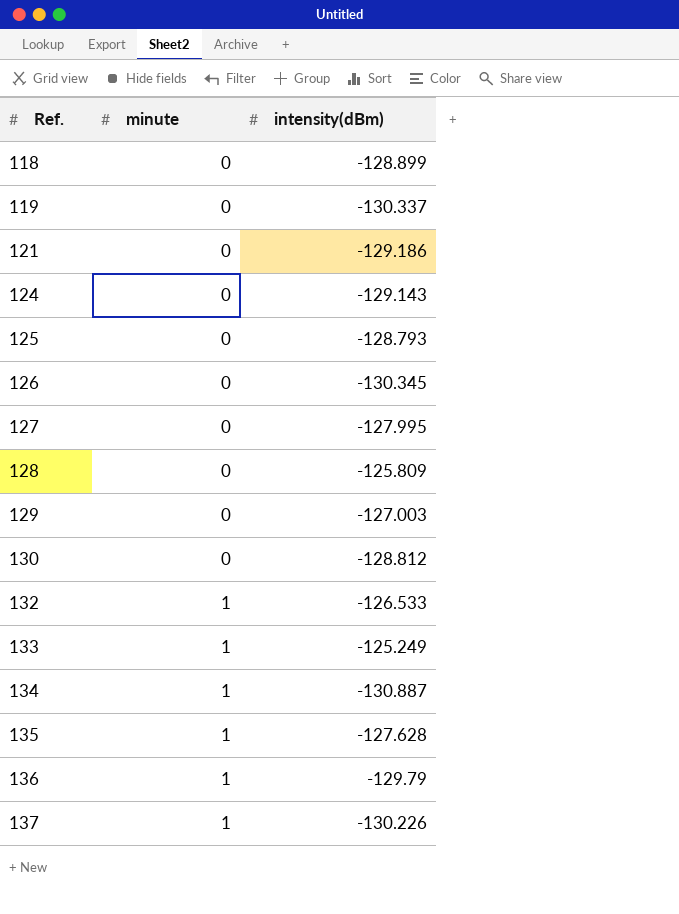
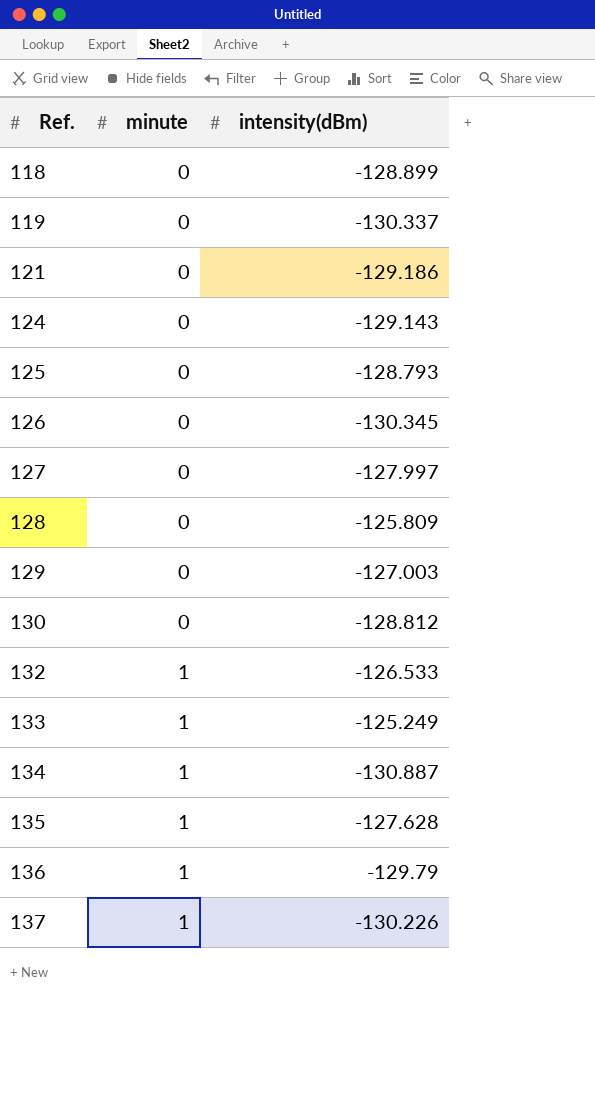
127 | intensity(dBm): -127.995 -> -127.997

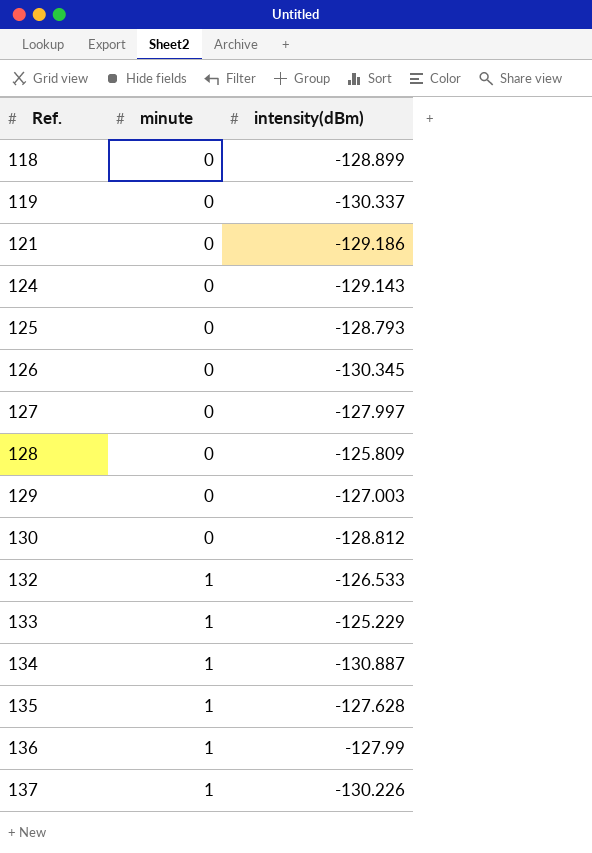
133 | intensity(dBm): -125.249 -> -125.229
136 | intensity(dBm): -129.79 -> -127.99

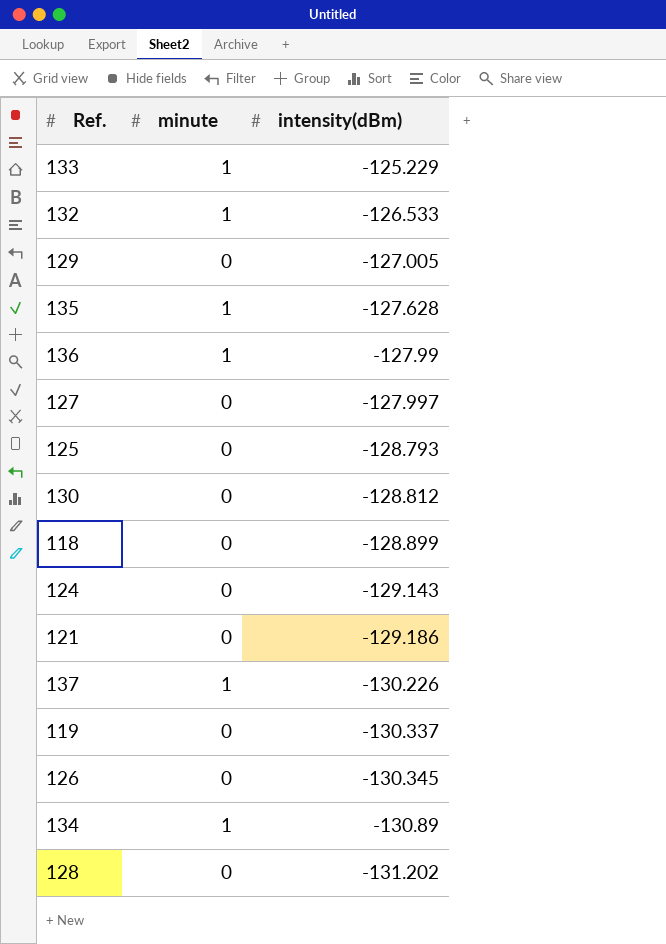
row order: Ref. ascending -> intensity(dBm) descending
129 | intensity(dBm): -127.003 -> -127.005
134 | intensity(dBm): -130.887 -> -130.89
128 | intensity(dBm): -125.809 -> -131.202

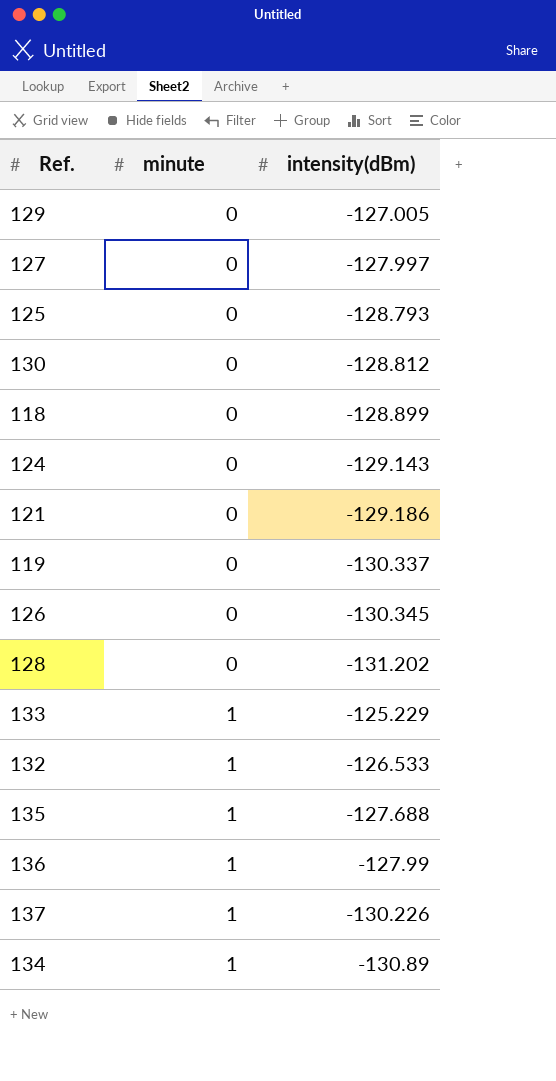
row order: intensity(dBm) descending -> minute ascending
135 | intensity(dBm): -127.628 -> -127.688

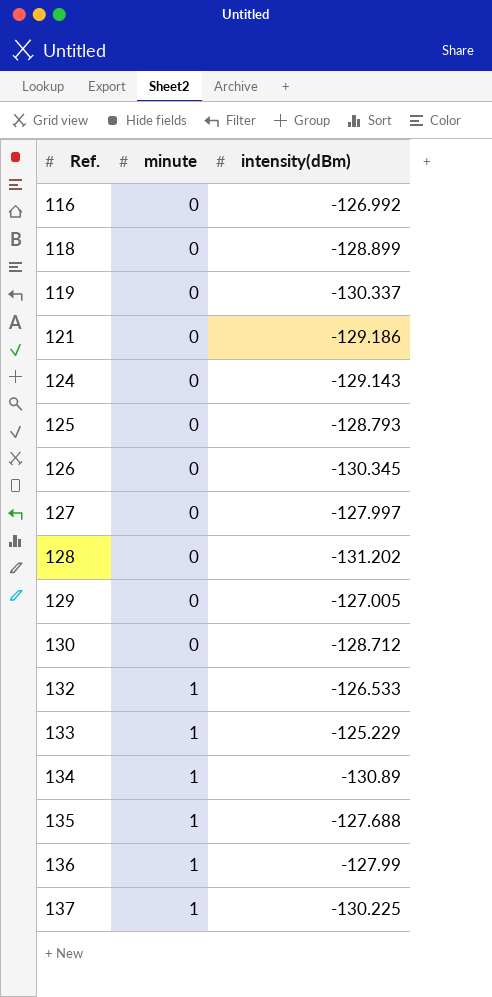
row order: minute ascending -> Ref. ascending
row 116: none -> 0 | -126.992
130 | intensity(dBm): -128.812 -> -128.712
137 | intensity(dBm): -130.226 -> -130.225

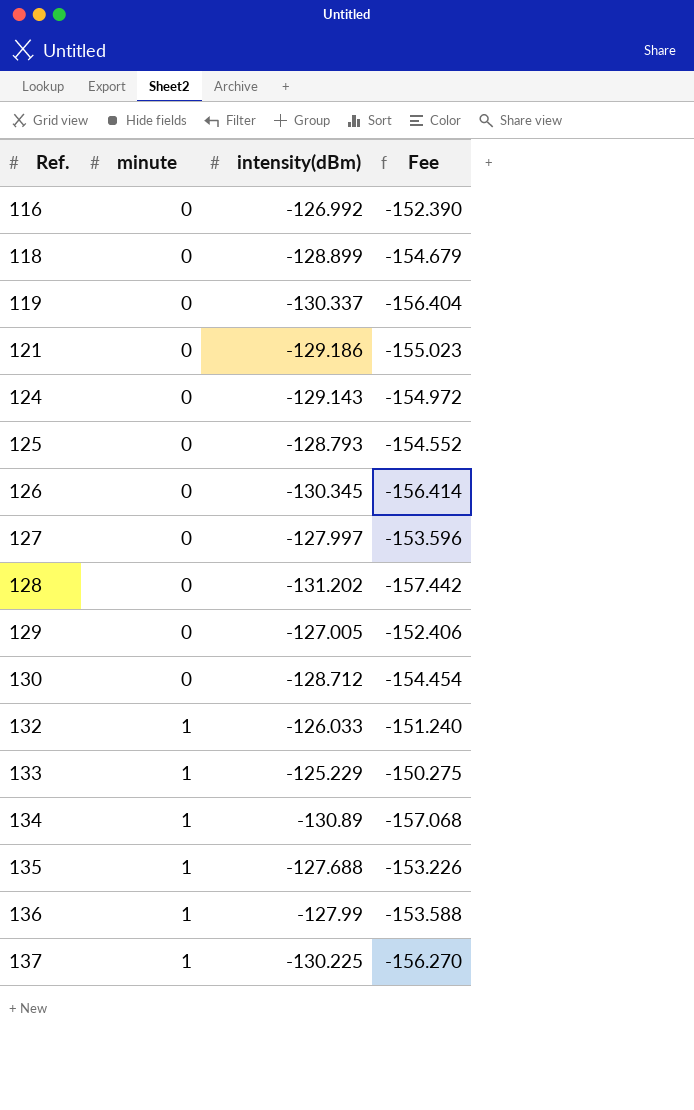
column Fee | formula: none -> [intensity(dBm)] * 1.2
132 | intensity(dBm): -126.533 -> -126.033

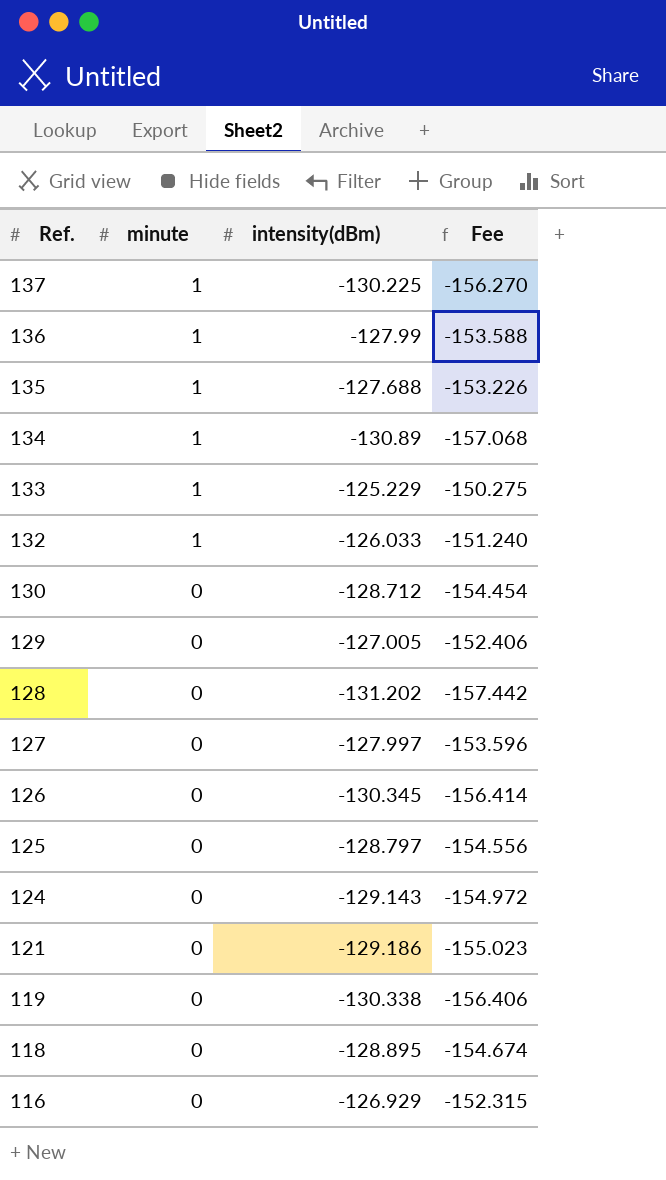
row order: Ref. ascending -> Ref. descending
125 | intensity(dBm): -128.793 -> -128.797
125 | Fee: -154.552 -> -154.556
119 | intensity(dBm): -130.337 -> -130.338
119 | Fee: -156.404 -> -156.406
118 | intensity(dBm): -128.899 -> -128.895
118 | Fee: -154.679 -> -154.674
116 | intensity(dBm): -126.992 -> -126.929
116 | Fee: -152.390 -> -152.315

